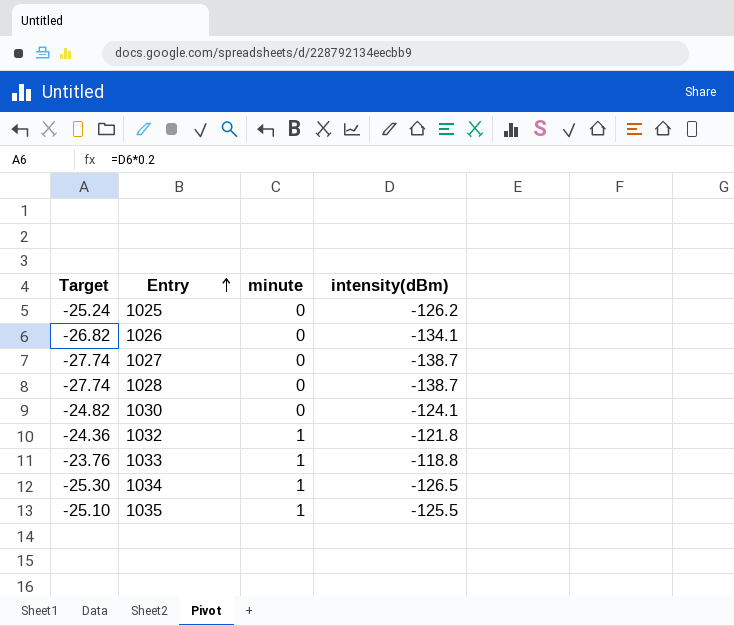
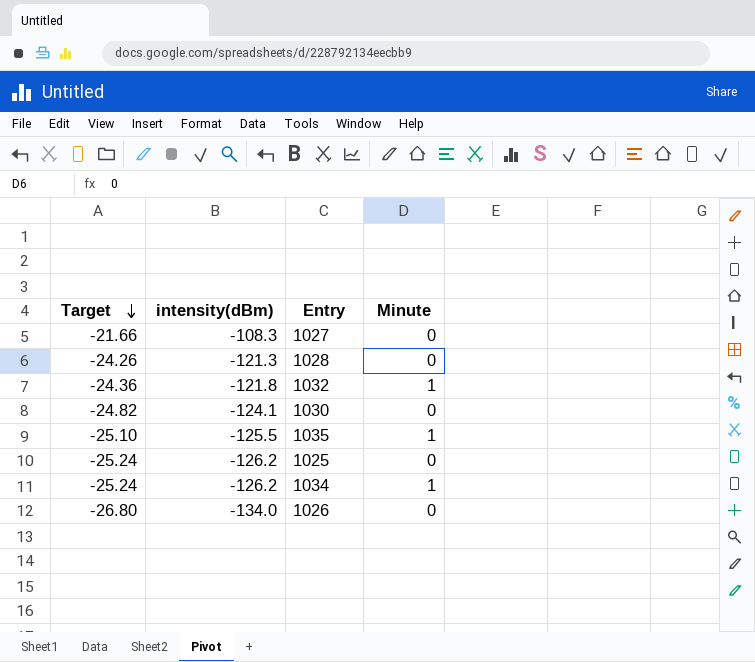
row order: Entry ascending -> Target descending
column intensity(dBm) | position: 4 -> 2
column name: minute -> Minute
row 1033: -23.76 | 1 | -118.8 -> none
1027 | Target: -27.74 -> -21.66
1027 | intensity(dBm): -138.7 -> -108.3
1028 | Target: -27.74 -> -24.26
1028 | intensity(dBm): -138.7 -> -121.3
1034 | Target: -25.30 -> -25.24
1034 | intensity(dBm): -126.5 -> -126.2
1026 | Target: -26.82 -> -26.80
1026 | intensity(dBm): -134.1 -> -134.0

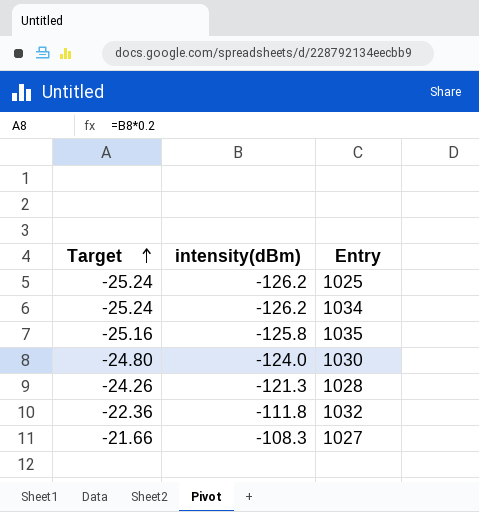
row order: Target descending -> Target ascending
column Minute | position: 4 -> none
row 1026: -26.80 | -134.0 | 0 -> none
1035 | Target: -25.10 -> -25.16
1035 | intensity(dBm): -125.5 -> -125.8
1030 | Target: -24.82 -> -24.80
1030 | intensity(dBm): -124.1 -> -124.0
1032 | Target: -24.36 -> -22.36
1032 | intensity(dBm): -121.8 -> -111.8

